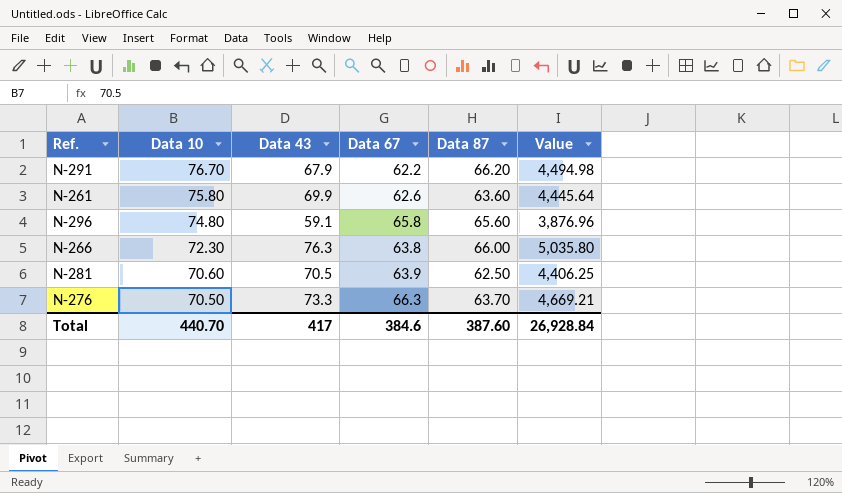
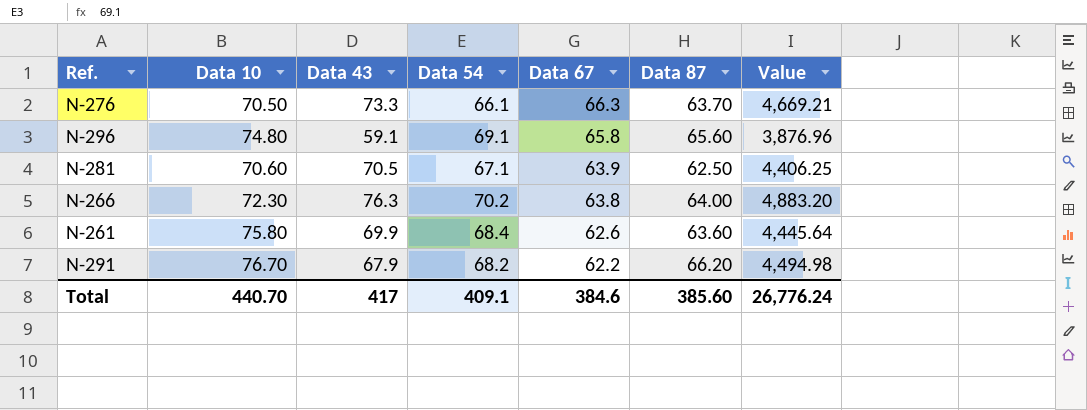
row order: Data 10 descending -> Data 67 descending
column Data 54 | position: none -> 4
N-266 | Data 87: 66.00 -> 64.00
N-266 | Value: 5,035.80 -> 4,883.20
Total | Data 87: 387.60 -> 385.60
Total | Value: 26,928.84 -> 26,776.24

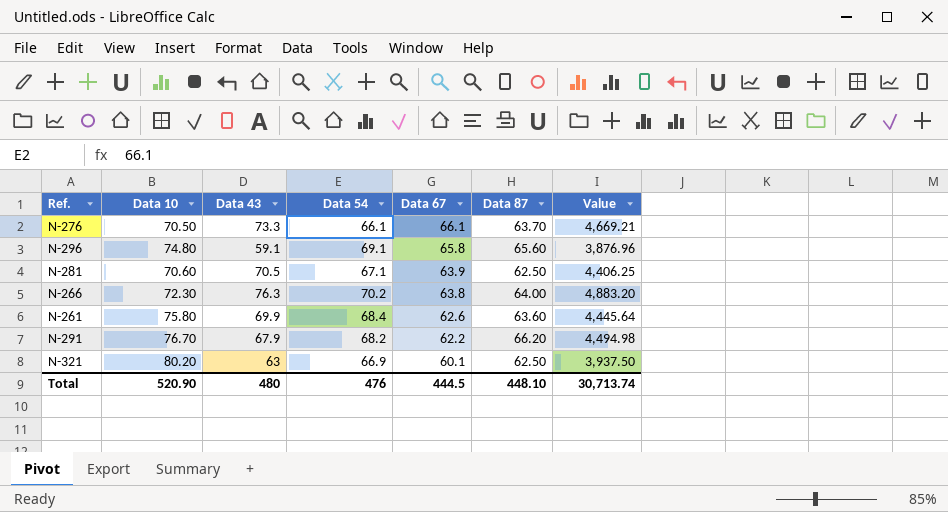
N-276 | Data 67: 66.3 -> 66.1
row N-321: none -> 80.20 | 63 | 66.9 | 60.1 | 62.50 | 3,937.50
Total | Data 10: 440.70 -> 520.90
Total | Data 43: 417 -> 480
Total | Data 54: 409.1 -> 476
Total | Data 67: 384.6 -> 444.5
Total | Data 87: 385.60 -> 448.10
Total | Value: 26,776.24 -> 30,713.74

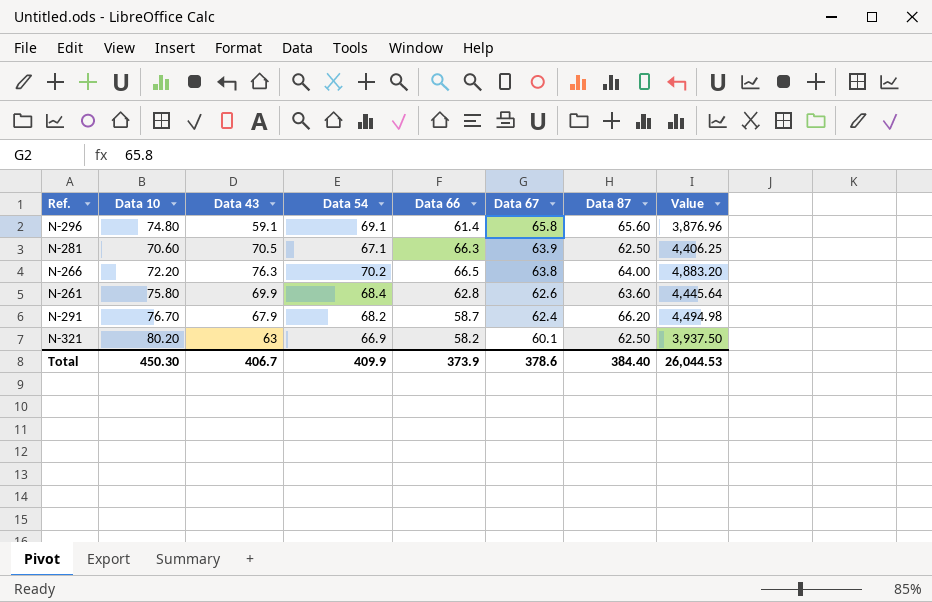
column Data 66 | position: none -> 5
row N-276: 70.50 | 73.3 | 66.1 | 66.1 | 63.70 | 4,669.21 -> none
N-266 | Data 10: 72.30 -> 72.20
N-291 | Data 67: 62.2 -> 62.4
Total | Data 10: 520.90 -> 450.30
Total | Data 43: 480 -> 406.7
Total | Data 54: 476 -> 409.9
Total | Data 67: 444.5 -> 378.6
Total | Data 87: 448.10 -> 384.40
Total | Value: 30,713.74 -> 26,044.53

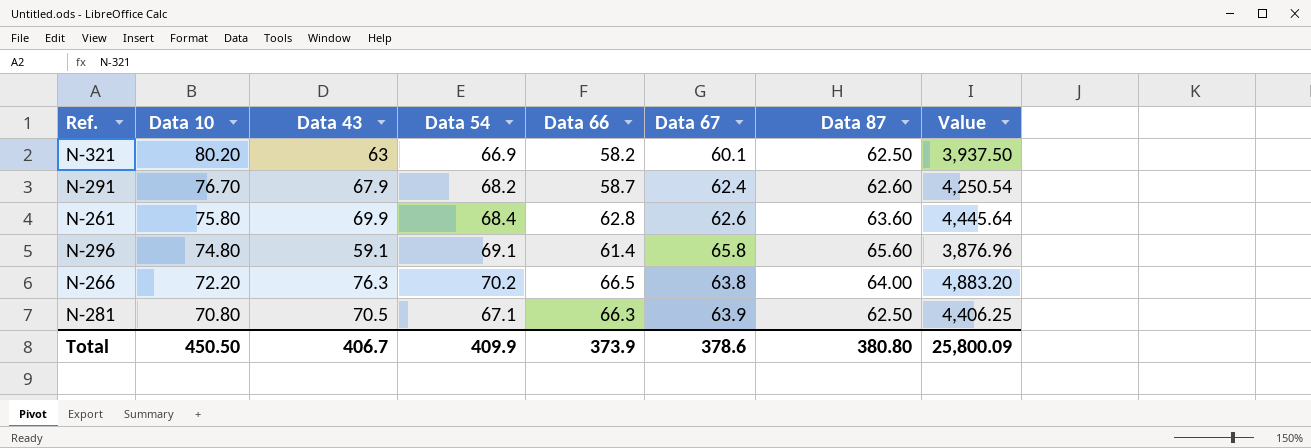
row order: Data 67 descending -> Data 10 descending
N-291 | Data 87: 66.20 -> 62.60
N-291 | Value: 4,494.98 -> 4,250.54
N-281 | Data 10: 70.60 -> 70.80
Total | Data 10: 450.30 -> 450.50
Total | Data 87: 384.40 -> 380.80
Total | Value: 26,044.53 -> 25,800.09

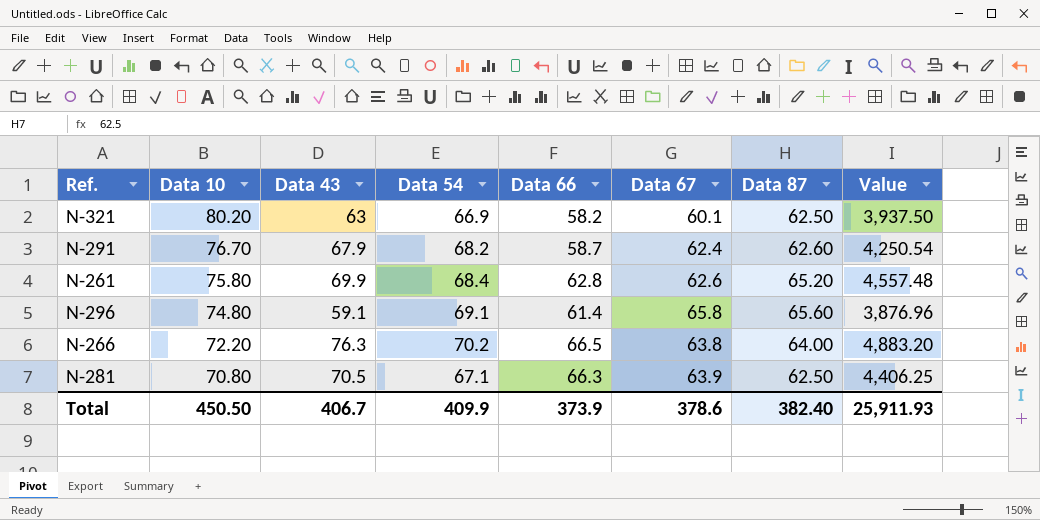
N-261 | Data 87: 63.60 -> 65.20
N-261 | Value: 4,445.64 -> 4,557.48
Total | Data 87: 380.80 -> 382.40
Total | Value: 25,800.09 -> 25,911.93

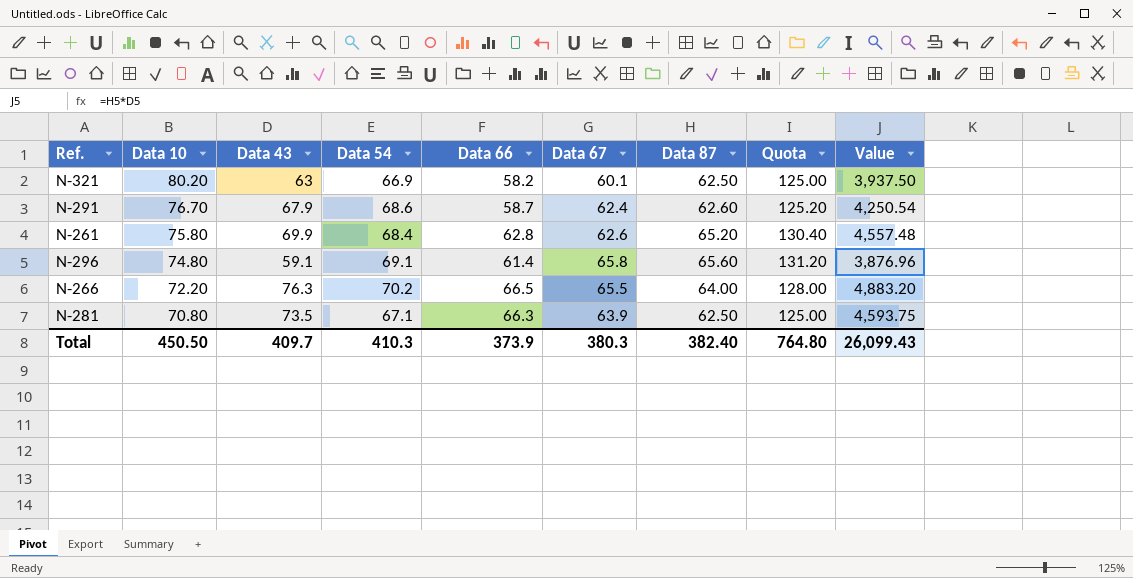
column Quota | formula: none -> [Data 87] * 2
N-291 | Data 54: 68.2 -> 68.6
N-266 | Data 67: 63.8 -> 65.5
N-281 | Data 43: 70.5 -> 73.5
N-281 | Value: 4,406.25 -> 4,593.75
Total | Data 43: 406.7 -> 409.7
Total | Data 54: 409.9 -> 410.3
Total | Data 67: 378.6 -> 380.3
Total | Value: 25,911.93 -> 26,099.43

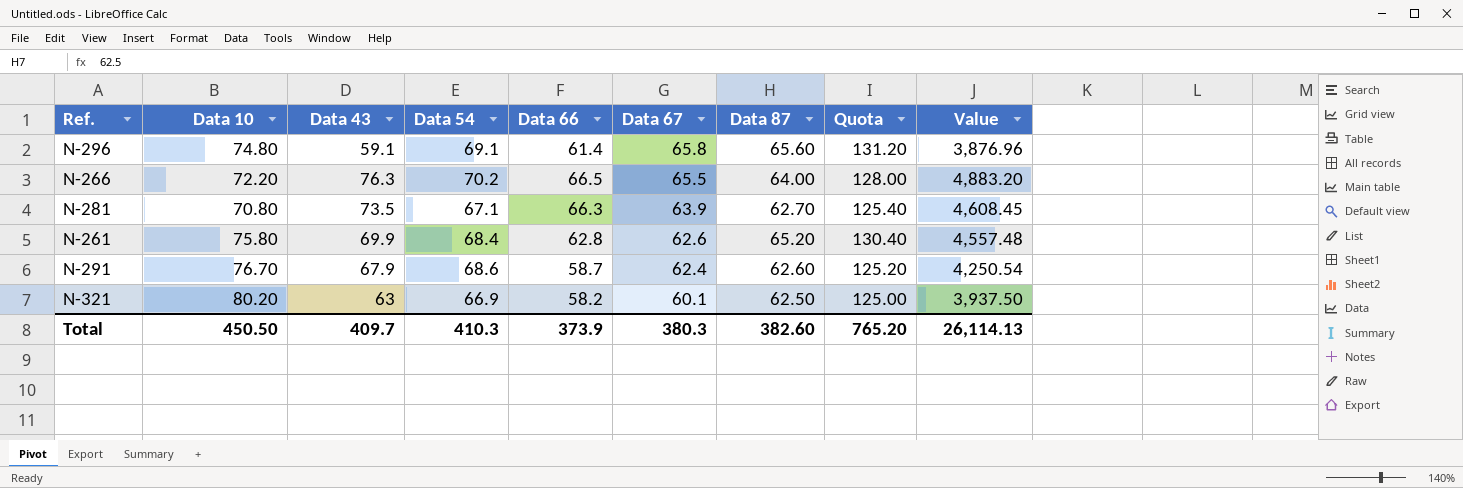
row order: Data 10 descending -> Data 67 descending
N-281 | Data 87: 62.50 -> 62.70
N-281 | Quota: 125.00 -> 125.40
N-281 | Value: 4,593.75 -> 4,608.45
Total | Data 87: 382.40 -> 382.60
Total | Quota: 764.80 -> 765.20
Total | Value: 26,099.43 -> 26,114.13

